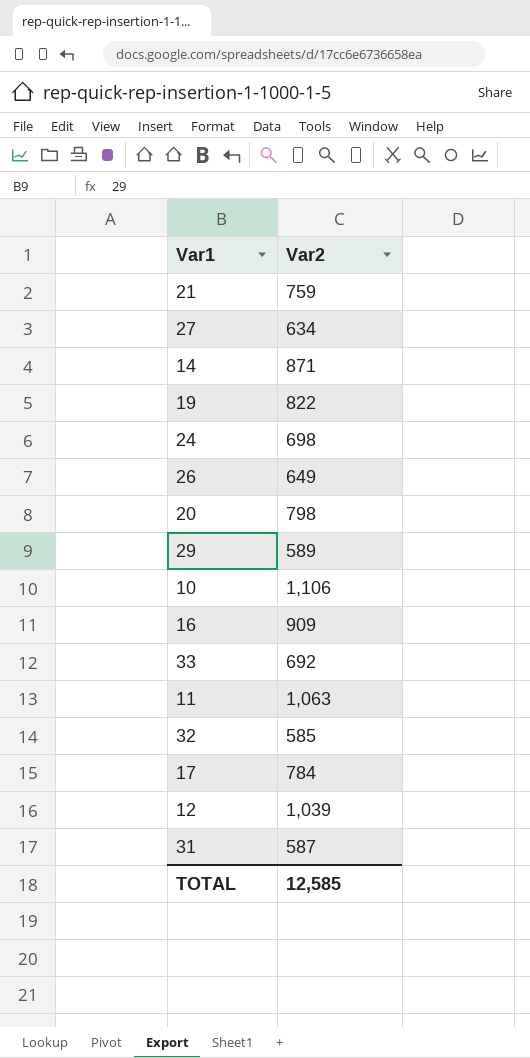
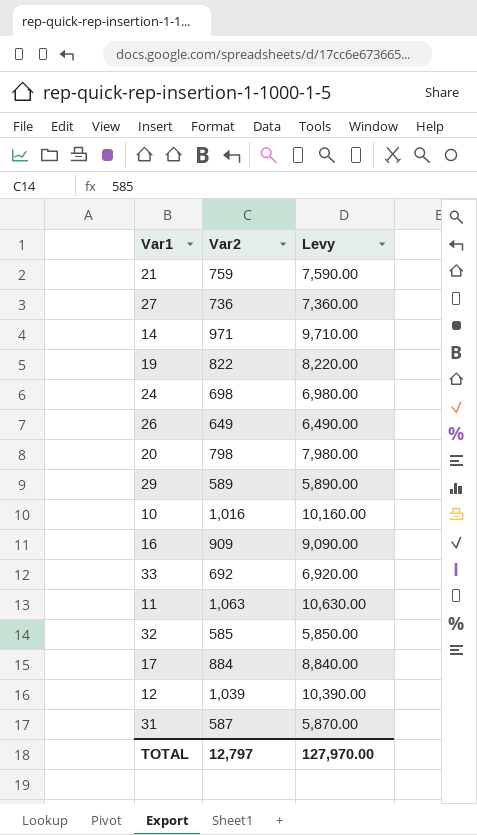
column Levy | formula: none -> [Var2] * 10
27 | Var2: 634 -> 736
14 | Var2: 871 -> 971
10 | Var2: 1,106 -> 1,016
17 | Var2: 784 -> 884
TOTAL | Var2: 12,585 -> 12,797

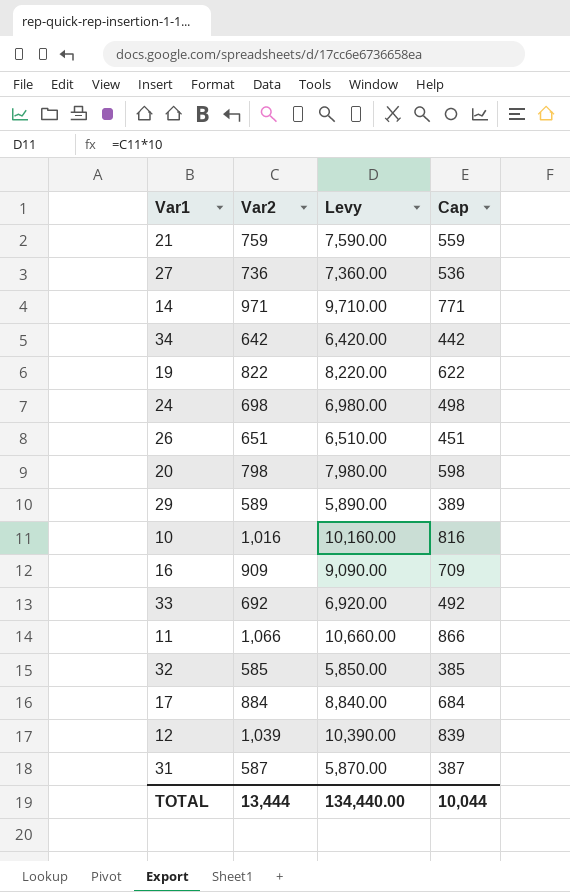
column Cap | formula: none -> [Var2] - 200
row 34: none -> 642 | 6,420.00 | 442
26 | Var2: 649 -> 651
26 | Levy: 6,490.00 -> 6,510.00
11 | Var2: 1,063 -> 1,066
11 | Levy: 10,630.00 -> 10,660.00
TOTAL | Var2: 12,797 -> 13,444
TOTAL | Levy: 127,970.00 -> 134,440.00

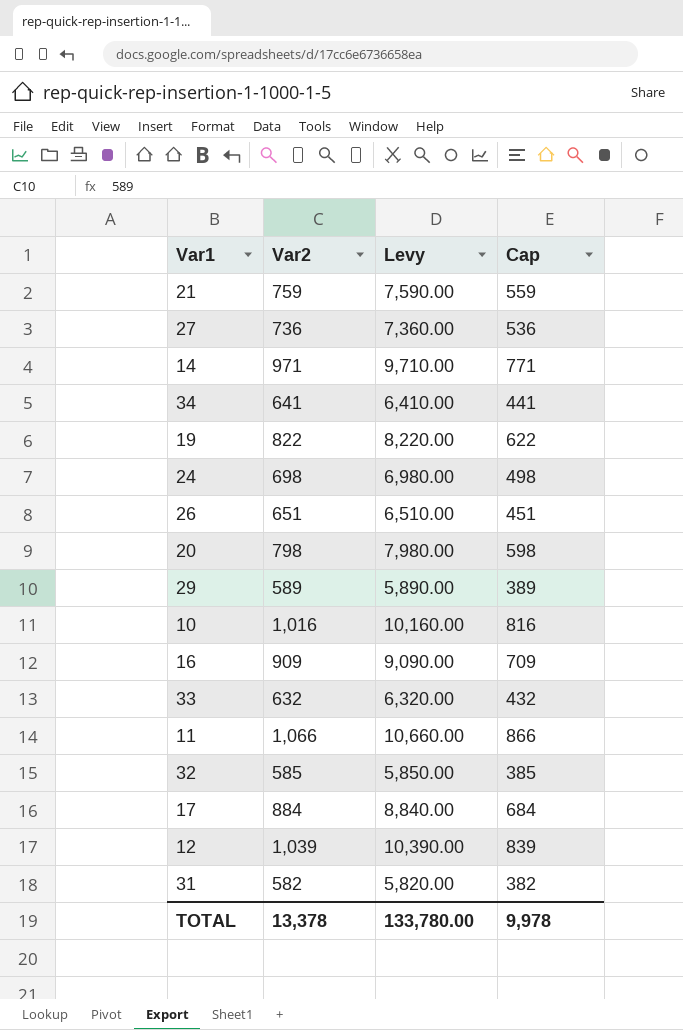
34 | Var2: 642 -> 641
34 | Levy: 6,420.00 -> 6,410.00
34 | Cap: 442 -> 441
33 | Var2: 692 -> 632
33 | Levy: 6,920.00 -> 6,320.00
33 | Cap: 492 -> 432
31 | Var2: 587 -> 582
31 | Levy: 5,870.00 -> 5,820.00
31 | Cap: 387 -> 382
TOTAL | Var2: 13,444 -> 13,378
TOTAL | Levy: 134,440.00 -> 133,780.00
TOTAL | Cap: 10,044 -> 9,978

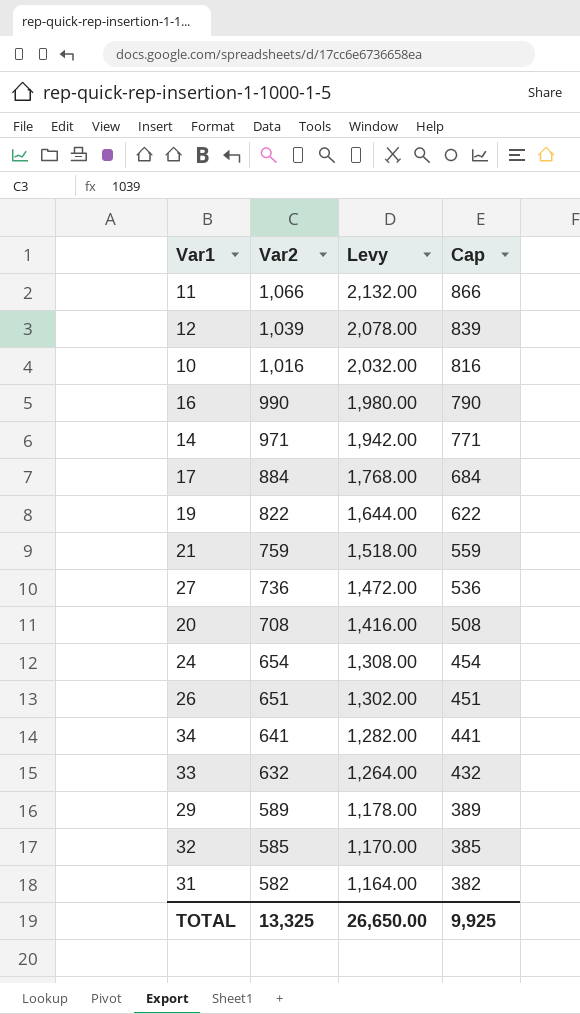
row order: none -> Var2 descending
column Levy | formula: [Var2] * 10 -> [Var2] * 2
16 | Var2: 909 -> 990
16 | Cap: 709 -> 790
20 | Var2: 798 -> 708
20 | Cap: 598 -> 508
24 | Var2: 698 -> 654
24 | Cap: 498 -> 454
TOTAL | Var2: 13,378 -> 13,325
TOTAL | Levy: 133,780.00 -> 26,650.00
TOTAL | Cap: 9,978 -> 9,925

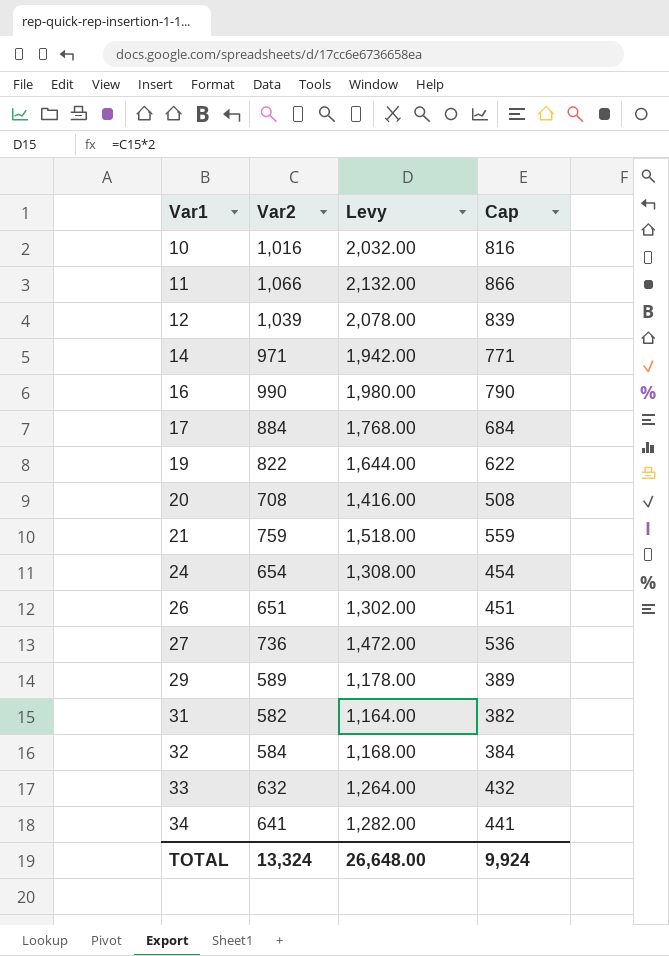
row order: Var2 descending -> Var1 ascending
32 | Var2: 585 -> 584
32 | Levy: 1,170.00 -> 1,168.00
32 | Cap: 385 -> 384
TOTAL | Var2: 13,325 -> 13,324
TOTAL | Levy: 26,650.00 -> 26,648.00
TOTAL | Cap: 9,925 -> 9,924

